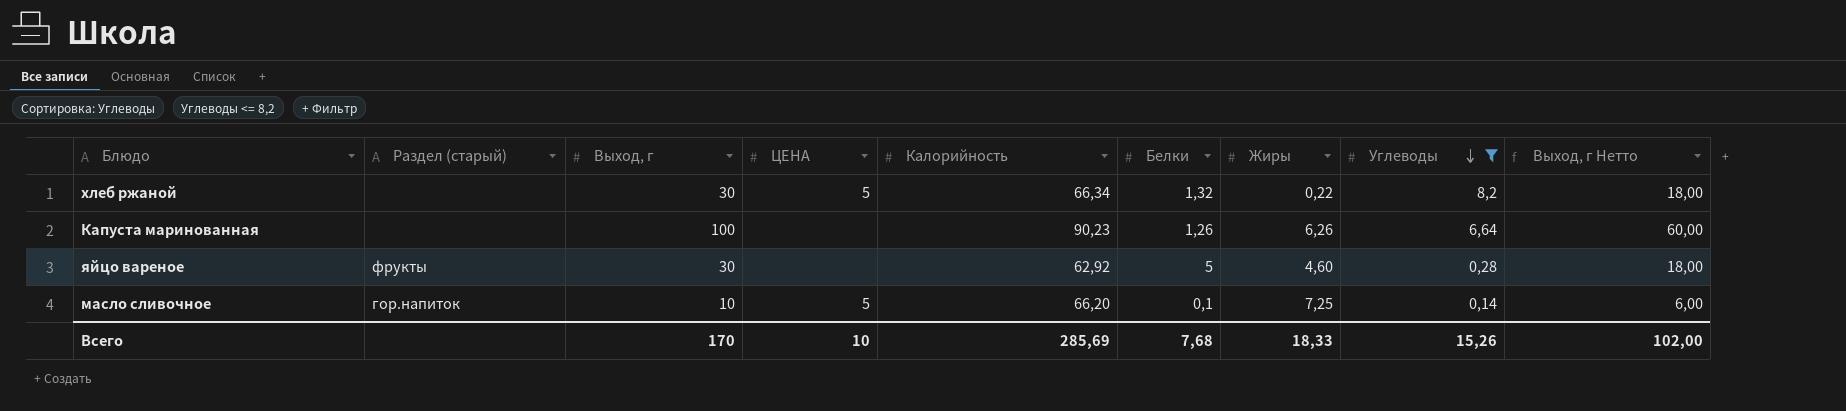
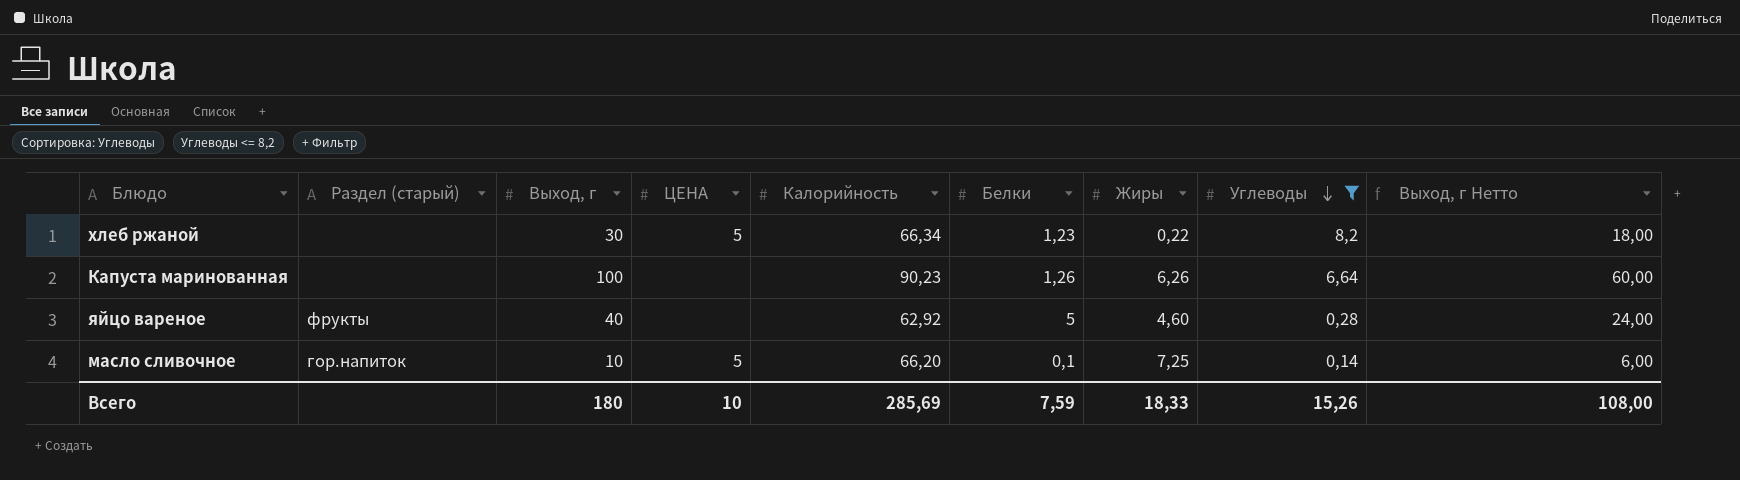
хлеб ржаной | Белки: 1,32 -> 1,23
яйцо вареное | Выход, г: 30 -> 40
яйцо вареное | Выход, г Нетто: 18,00 -> 24,00
Всего | Выход, г: 170 -> 180
Всего | Белки: 7,68 -> 7,59
Всего | Выход, г Нетто: 102,00 -> 108,00

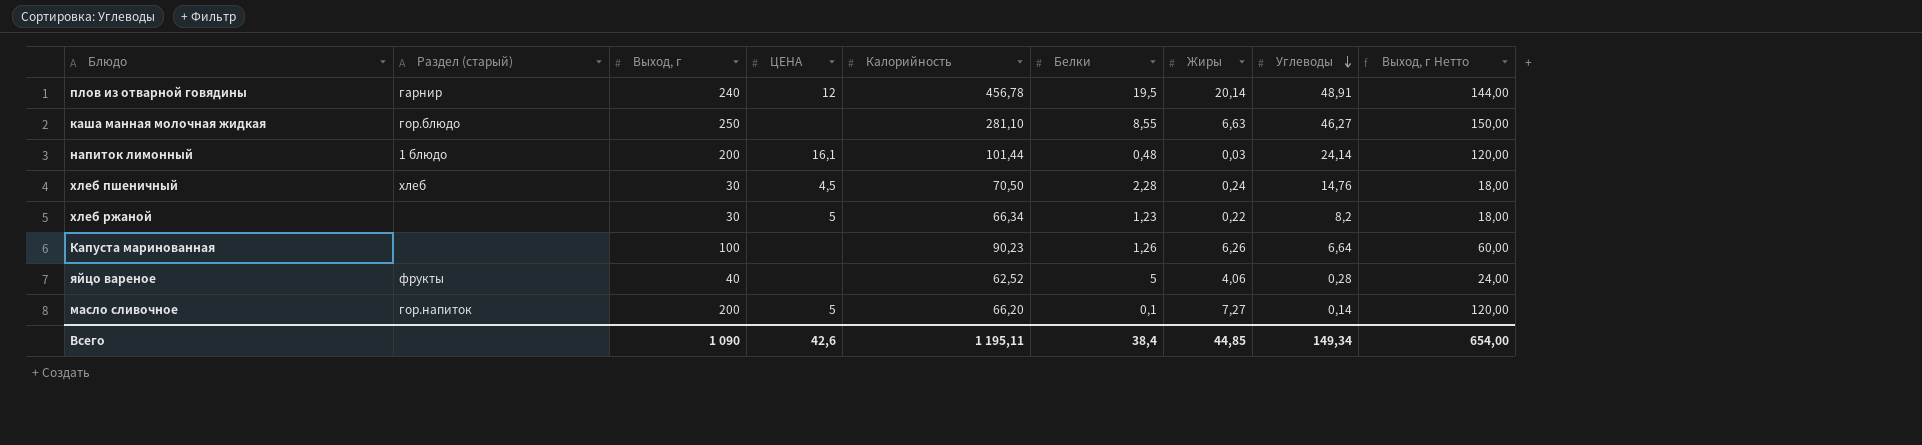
filter: Углеводы <= 8,2 -> none
яйцо вареное | Калорийность: 62,92 -> 62,52
яйцо вареное | Жиры: 4,60 -> 4,06
масло сливочное | Выход, г: 10 -> 200
масло сливочное | Жиры: 7,25 -> 7,27
масло сливочное | Выход, г Нетто: 6,00 -> 120,00
Всего | Выход, г: 180 -> 1 090
Всего | ЦЕНА: 10 -> 42,6
Всего | Калорийность: 285,69 -> 1 195,11
Всего | Белки: 7,59 -> 38,4
Всего | Жиры: 18,33 -> 44,85
Всего | Углеводы: 15,26 -> 149,34
Всего | Выход, г Нетто: 108,00 -> 654,00

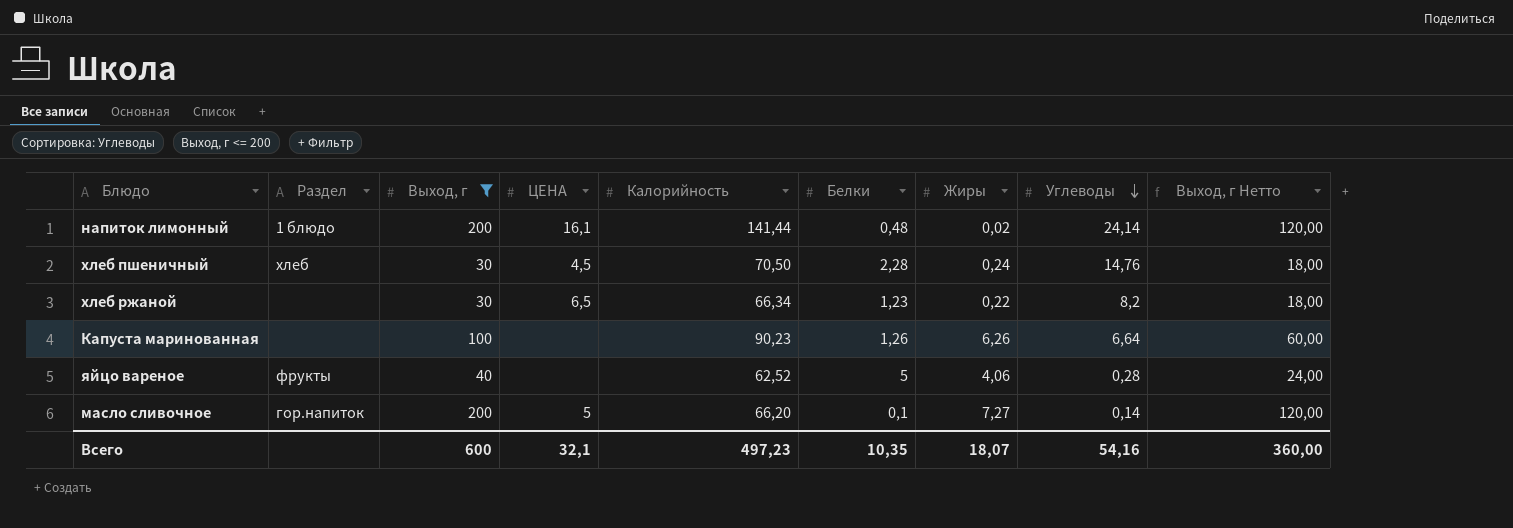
filter: none -> Выход, г <= 200
column name: Раздел (старый) -> Раздел
напиток лимонный | Калорийность: 101,44 -> 141,44
напиток лимонный | Жиры: 0,03 -> 0,02
хлеб ржаной | ЦЕНА: 5 -> 6,5
Всего | Выход, г: 1 090 -> 600
Всего | ЦЕНА: 42,6 -> 32,1
Всего | Калорийность: 1 195,11 -> 497,23
Всего | Белки: 38,4 -> 10,35
Всего | Жиры: 44,85 -> 18,07
Всего | Углеводы: 149,34 -> 54,16
Всего | Выход, г Нетто: 654,00 -> 360,00

